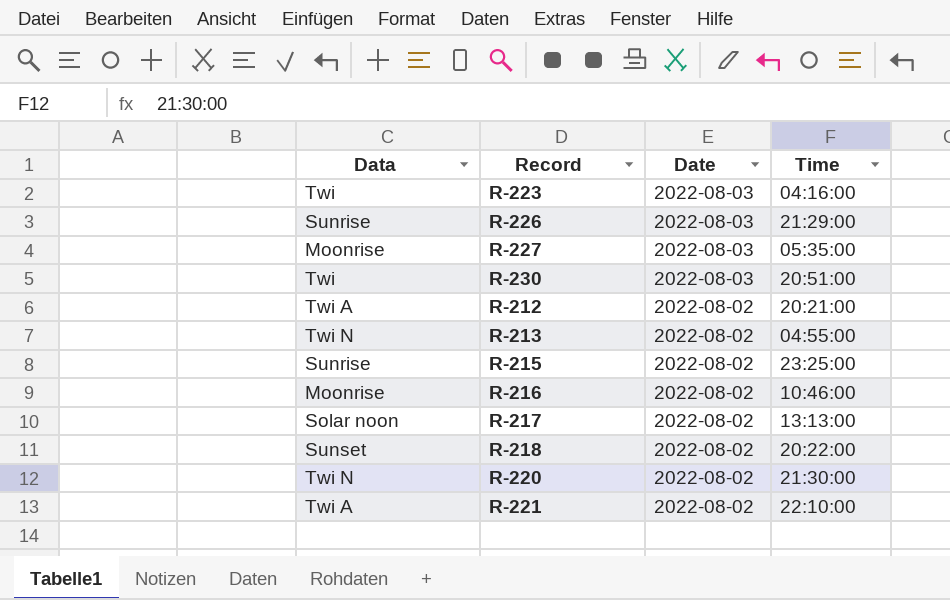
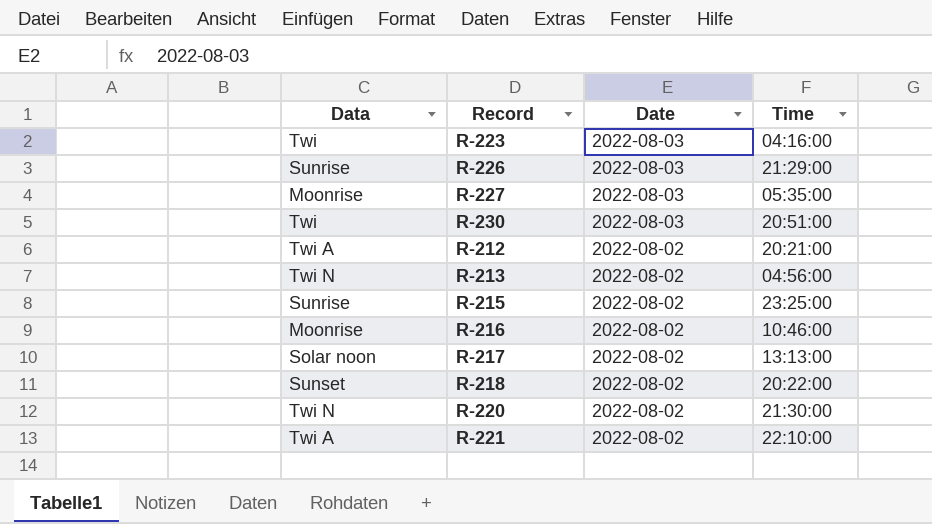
R-213 | Time: 04:55:00 -> 04:56:00

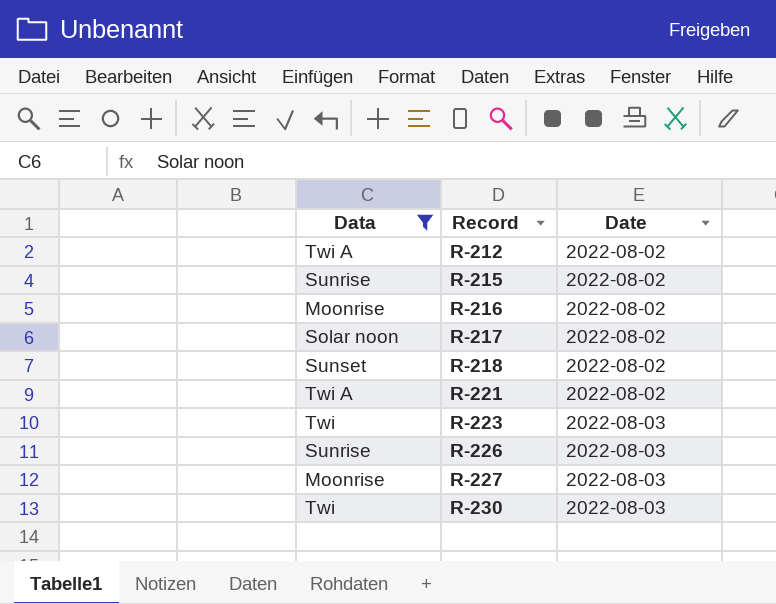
filter: none -> Data != Twi N
row order: Date descending -> Record ascending
column Time | position: 4 -> none

